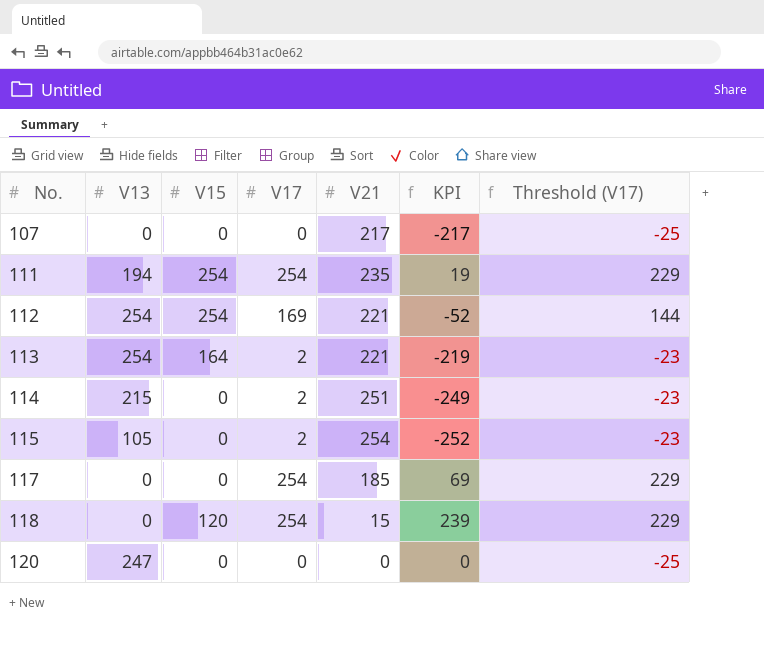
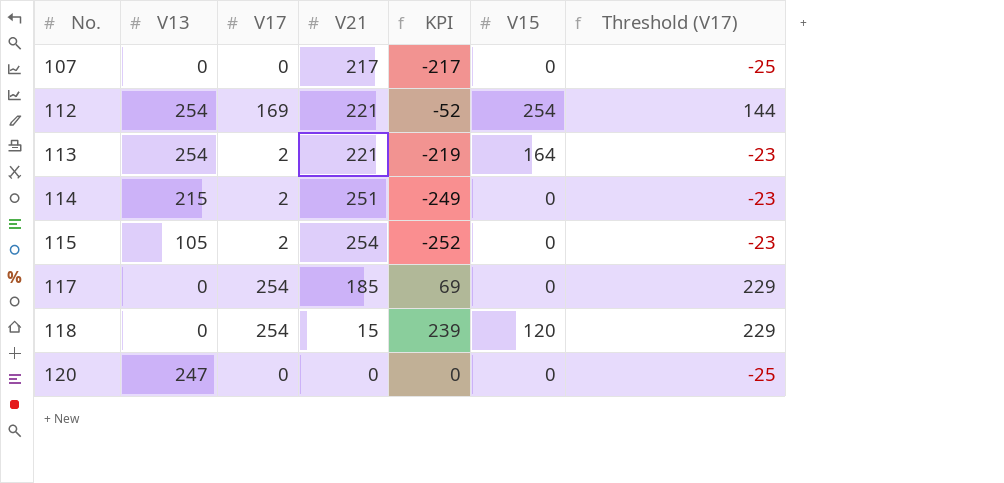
column V15 | position: 3 -> 6
row 111: 194 | 254 | 254 | 235 | 19 | 229 -> none

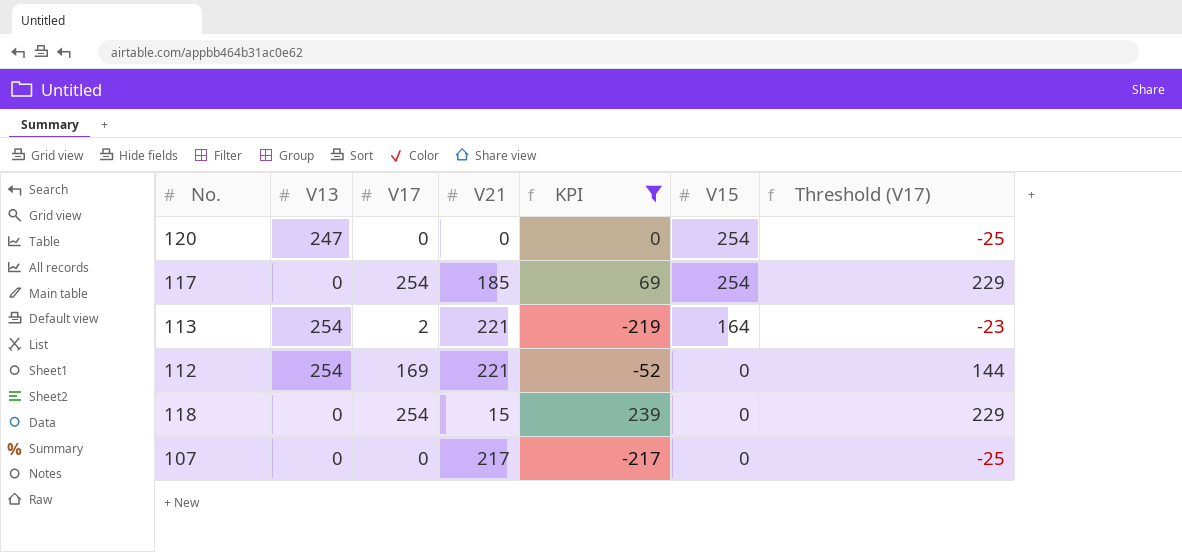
filter: none -> KPI >= -219
row order: No. ascending -> V15 descending
120 | V15: 0 -> 254
117 | V15: 0 -> 254
112 | V15: 254 -> 0
118 | V15: 120 -> 0

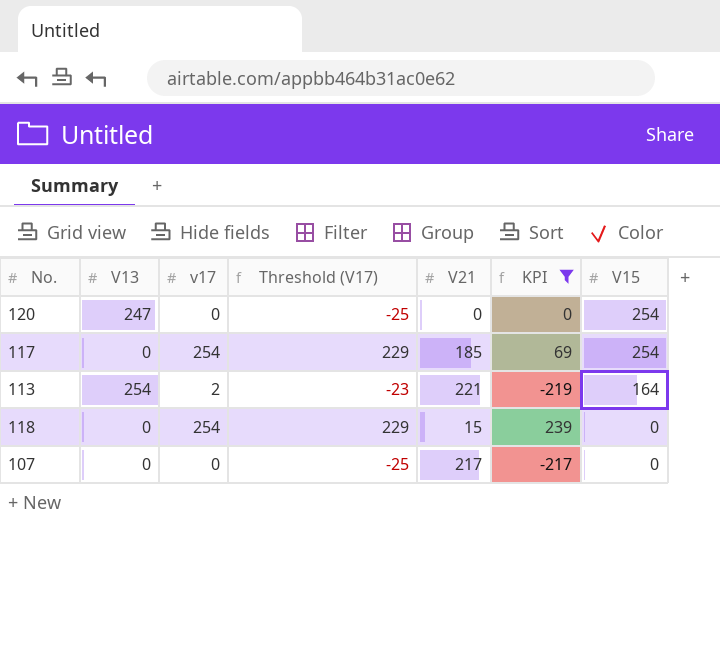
column name: V17 -> v17
column Threshold (V17) | position: 7 -> 4
row 112: 254 | 169 | 221 | -52 | 0 | 144 -> none

